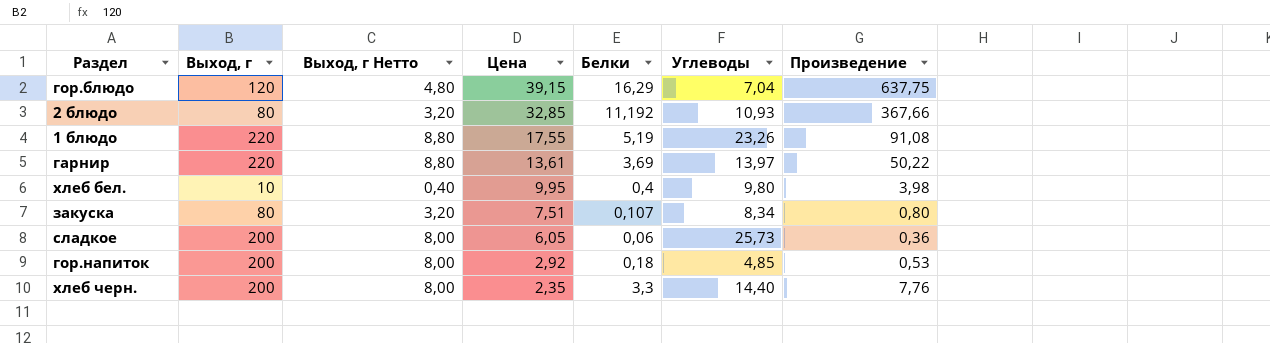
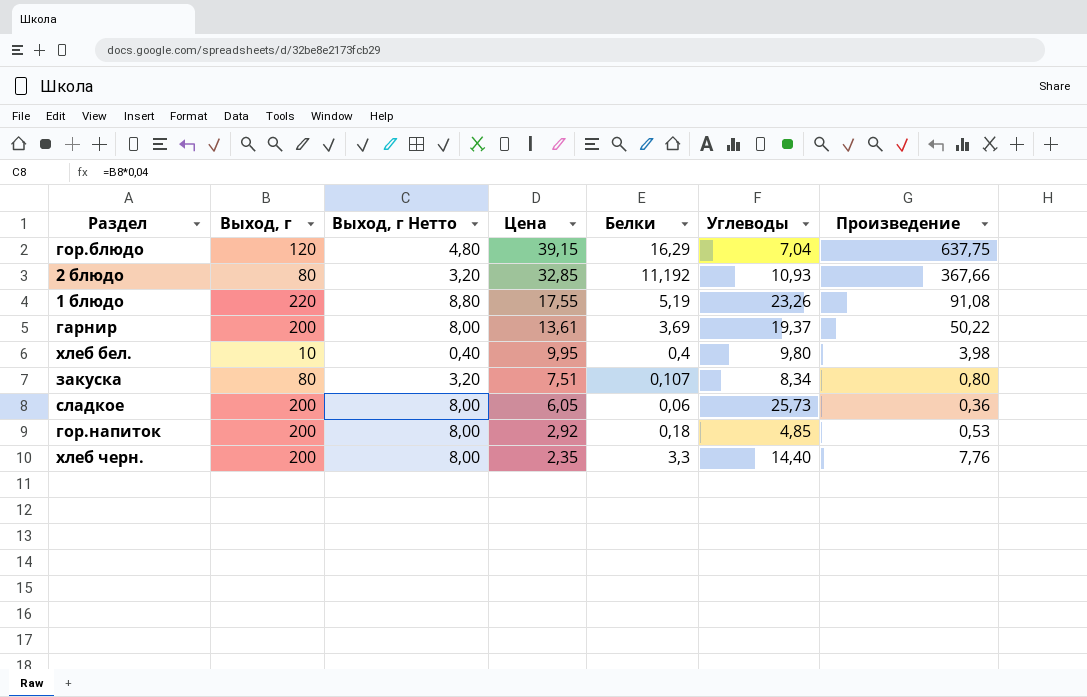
гарнир | Выход, г: 220 -> 200
гарнир | Выход, г Нетто: 8,80 -> 8,00
гарнир | Углеводы: 13,97 -> 19,37

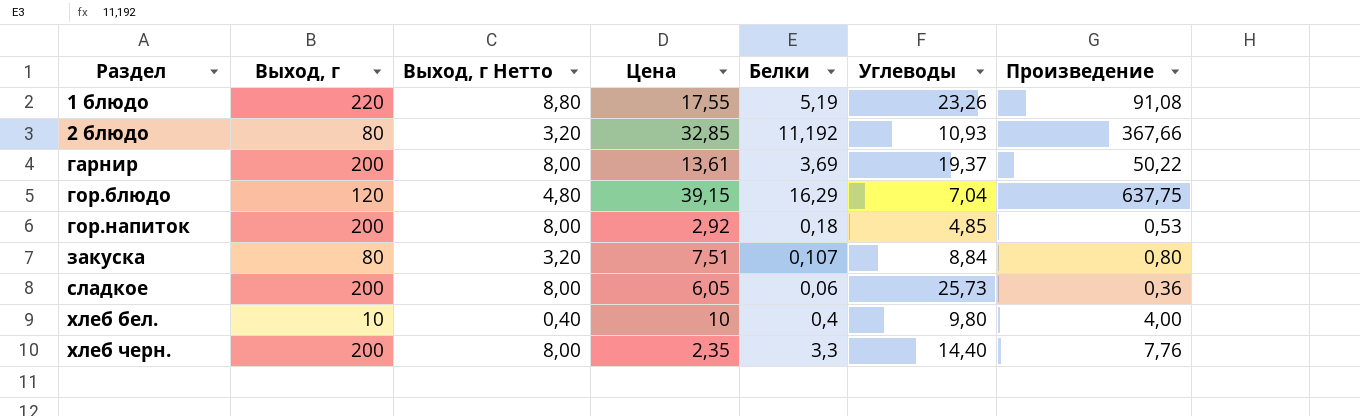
row order: Цена descending -> Раздел ascending
закуска | Углеводы: 8,34 -> 8,84
хлеб бел. | Цена: 9,95 -> 10
хлеб бел. | Произведение: 3,98 -> 4,00

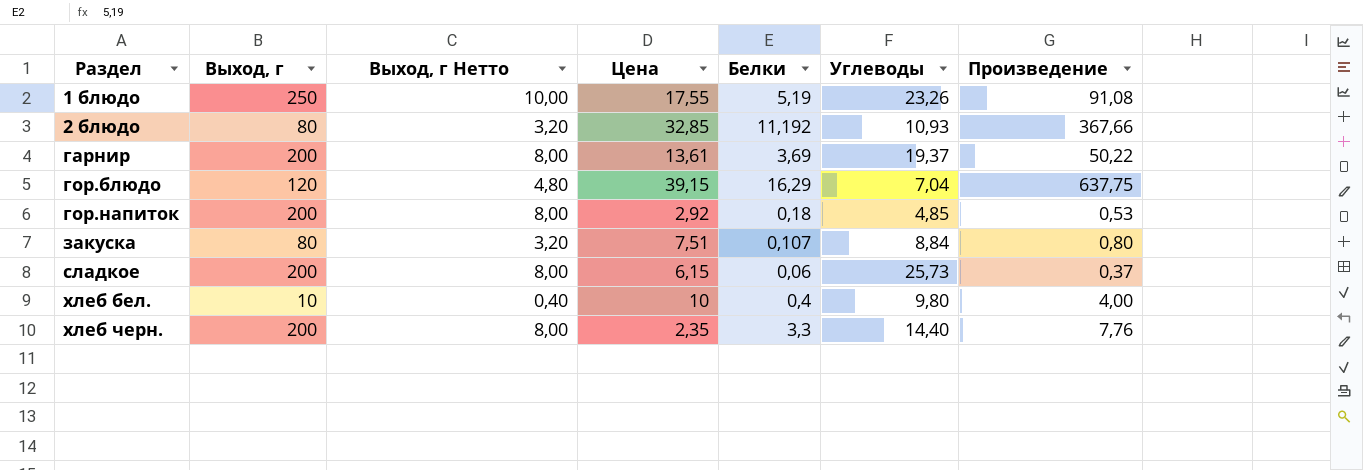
1 блюдо | Выход, г: 220 -> 250
1 блюдо | Выход, г Нетто: 8,80 -> 10,00
сладкое | Цена: 6,05 -> 6,15
сладкое | Произведение: 0,36 -> 0,37

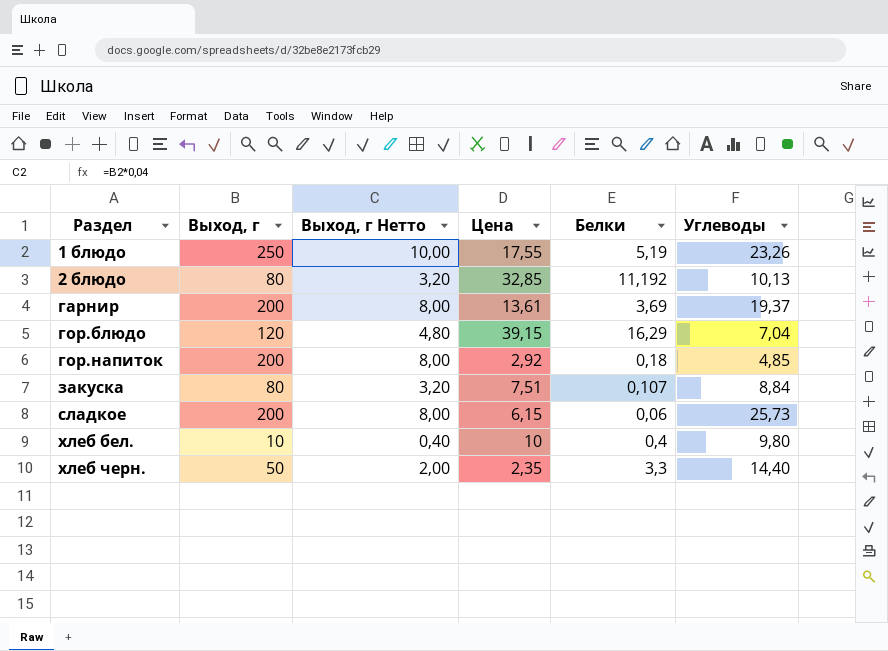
column Произведение | formula: [Цена] * [Белки] -> none
2 блюдо | Углеводы: 10,93 -> 10,13
хлеб черн. | Выход, г: 200 -> 50
хлеб черн. | Выход, г Нетто: 8,00 -> 2,00

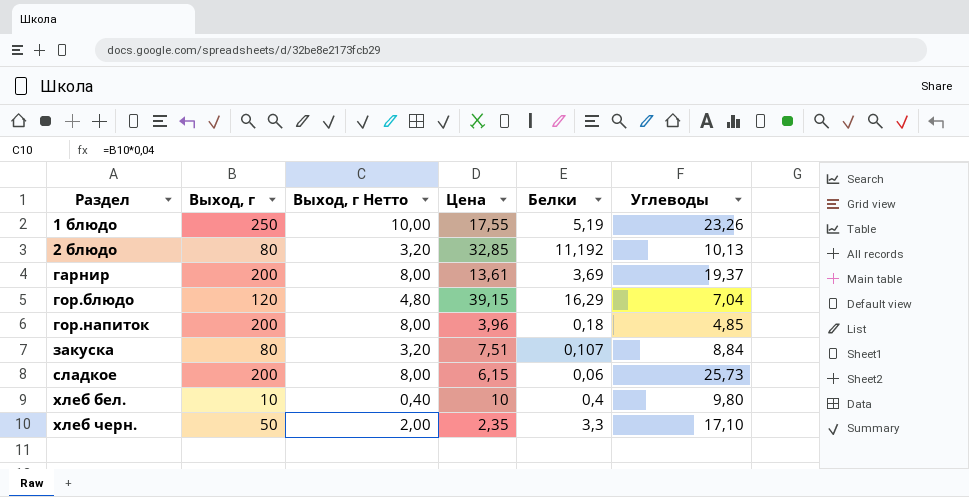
гор.напиток | Цена: 2,92 -> 3,96
хлеб черн. | Углеводы: 14,40 -> 17,10

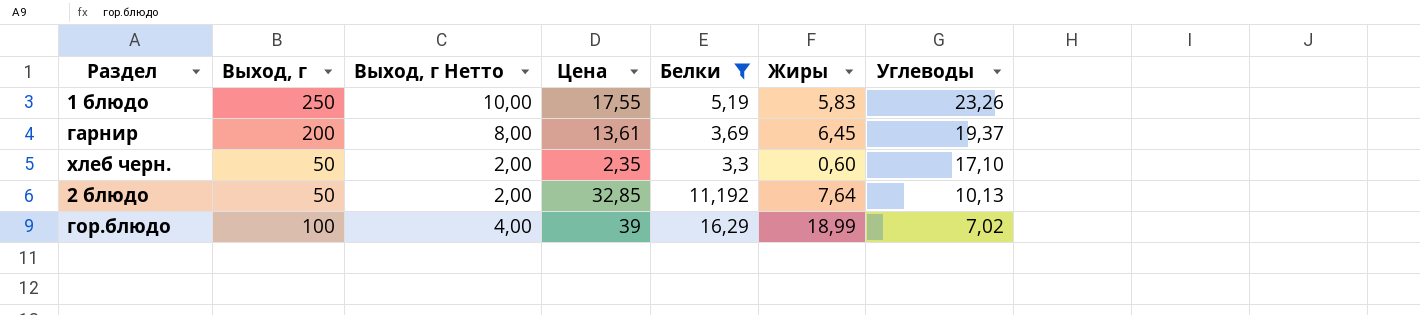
filter: none -> Белки >= 3,3
row order: Раздел ascending -> Углеводы descending
column Жиры | position: none -> 6
2 блюдо | Выход, г: 80 -> 50
2 блюдо | Выход, г Нетто: 3,20 -> 2,00
гор.блюдо | Выход, г: 120 -> 100
гор.блюдо | Выход, г Нетто: 4,80 -> 4,00
гор.блюдо | Цена: 39,15 -> 39
гор.блюдо | Углеводы: 7,04 -> 7,02

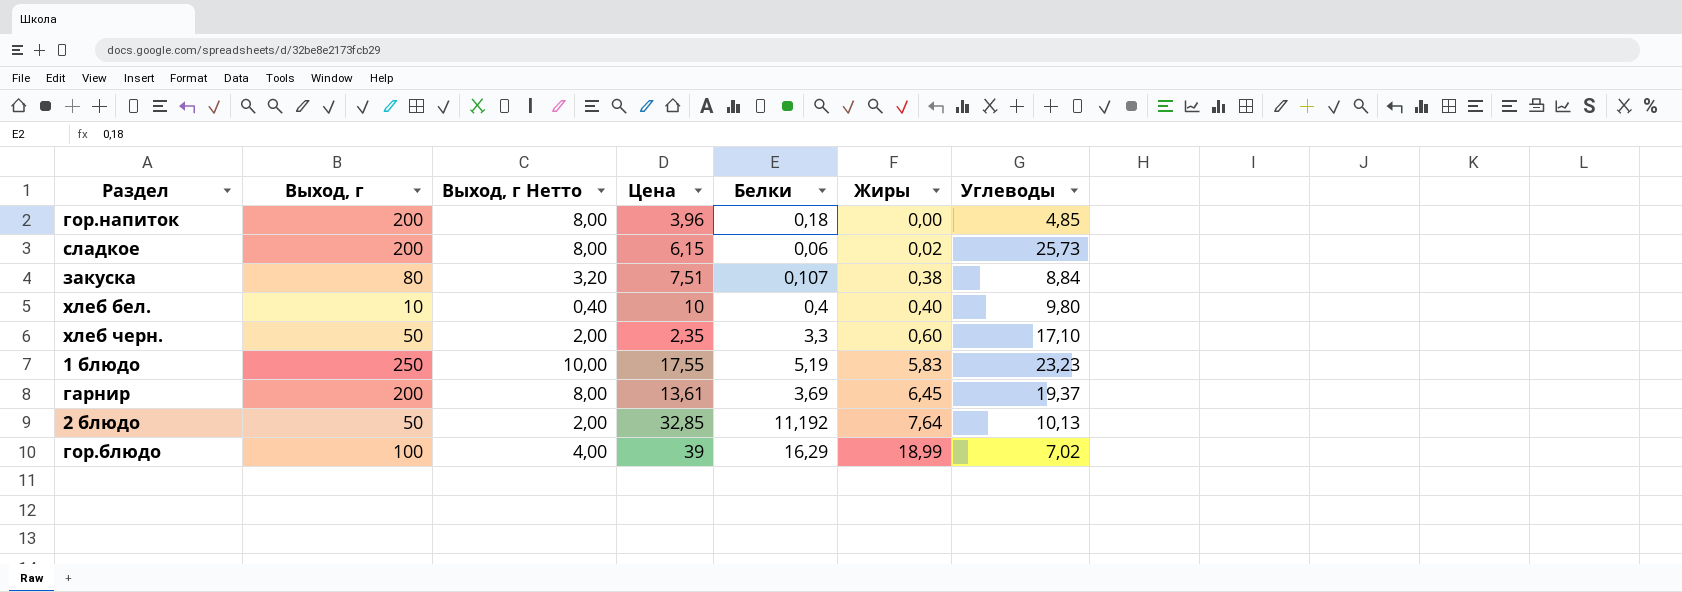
filter: Белки >= 3,3 -> none
row order: Углеводы descending -> Жиры ascending
1 блюдо | Углеводы: 23,26 -> 23,23

